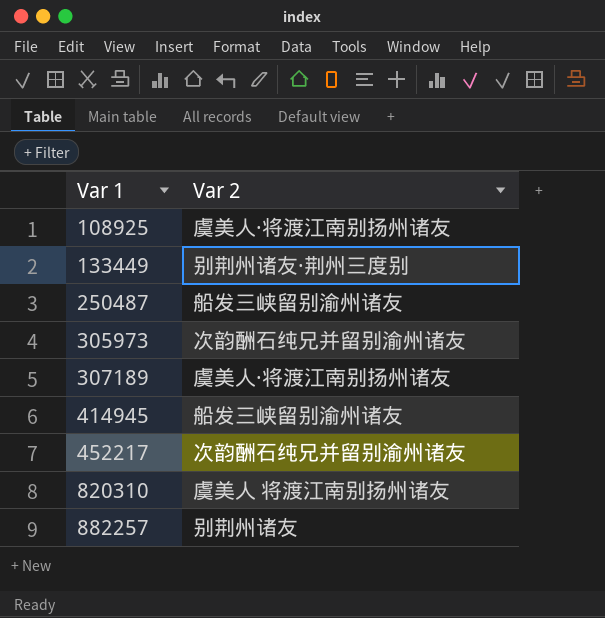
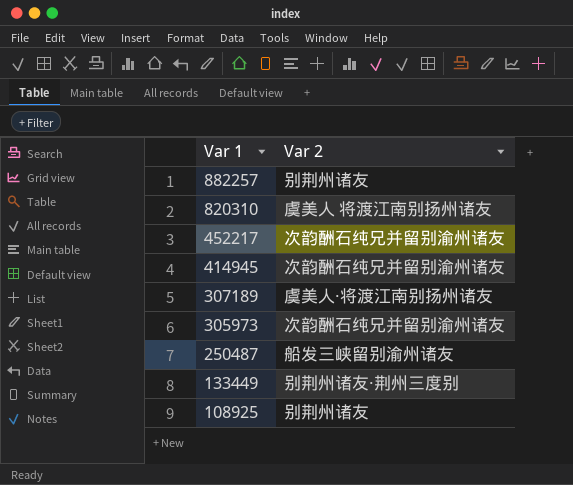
row order: Var 1 ascending -> Var 1 descending
414945 | Var 2: 船发三峡留别渝州诸友 -> 次韵酬石纯兄并留别渝州诸友
108925 | Var 2: 虞美人·将渡江南别扬州诸友 -> 别荆州诸友

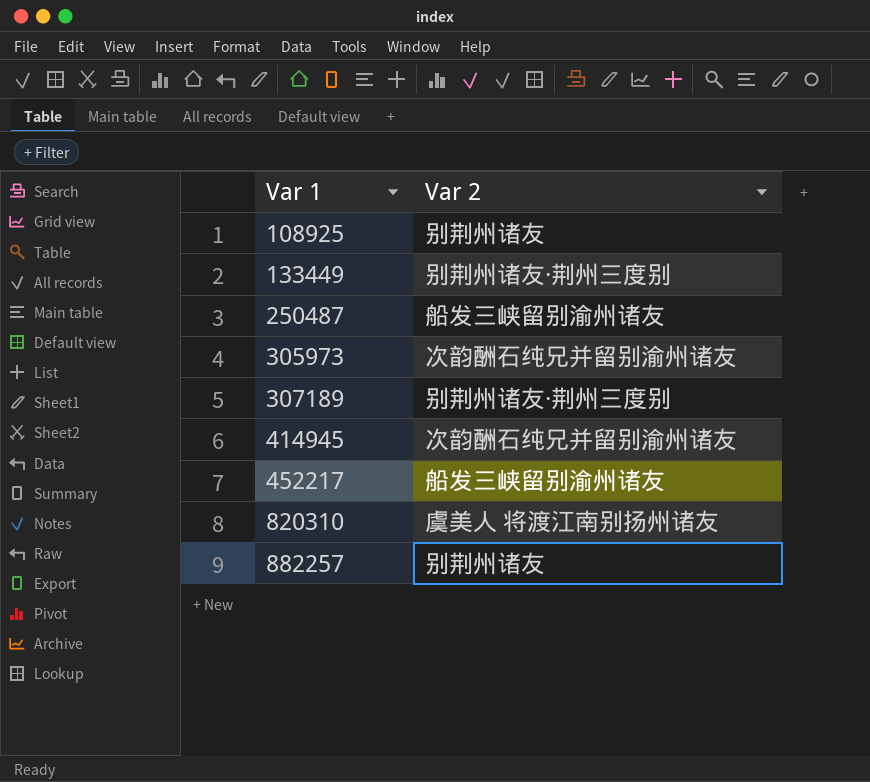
row order: Var 1 descending -> Var 1 ascending
307189 | Var 2: 虞美人·将渡江南别扬州诸友 -> 别荆州诸友·荆州三度别
452217 | Var 2: 次韵酬石纯兄并留别渝州诸友 -> 船发三峡留别渝州诸友

